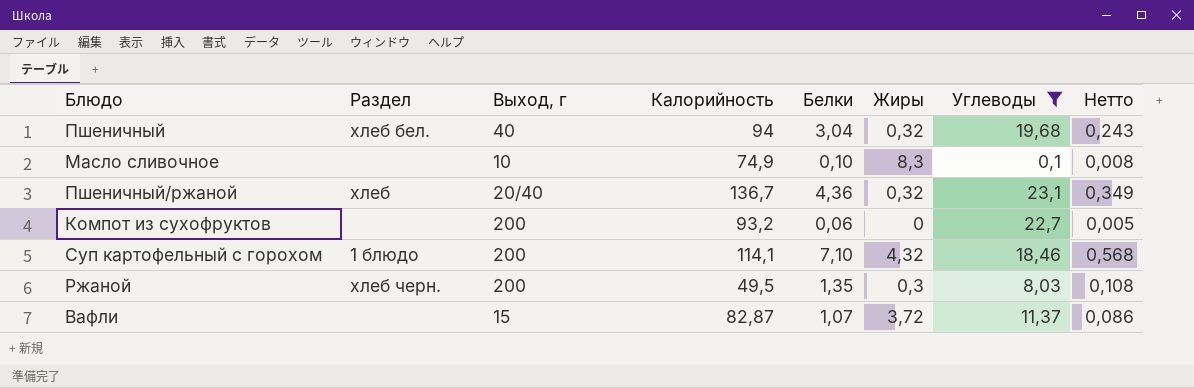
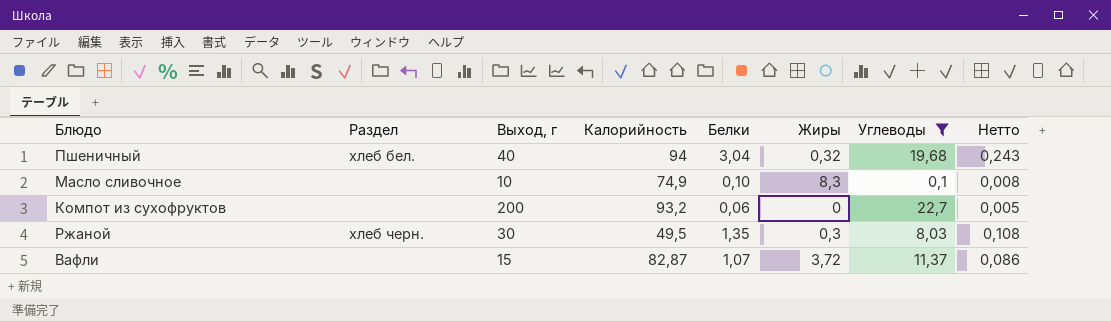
row Пшеничный/ржаной: хлеб | 20/40 | 136,7 | 4,36 | 0,32 | 23,1 | 0,349 -> none
row Суп картофельный с горохом: 1 блюдо | 200 | 114,1 | 7,10 | 4,32 | 18,46 | 0,568 -> none
Ржаной | Выход, г: 200 -> 30

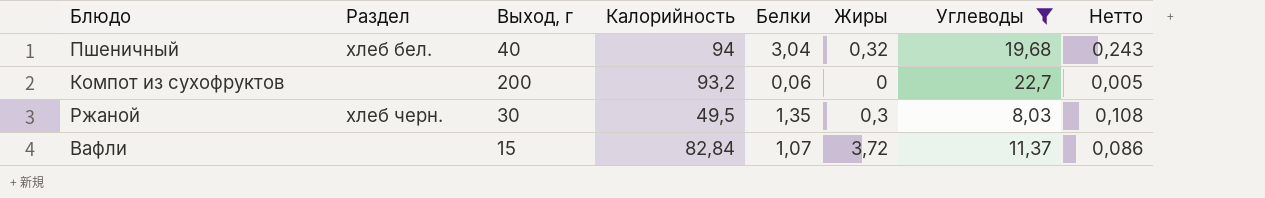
row Масло сливочное: none | 10 | 74,9 | 0,10 | 8,3 | 0,1 | 0,008 -> none
Вафли | Калорийность: 82,87 -> 82,84

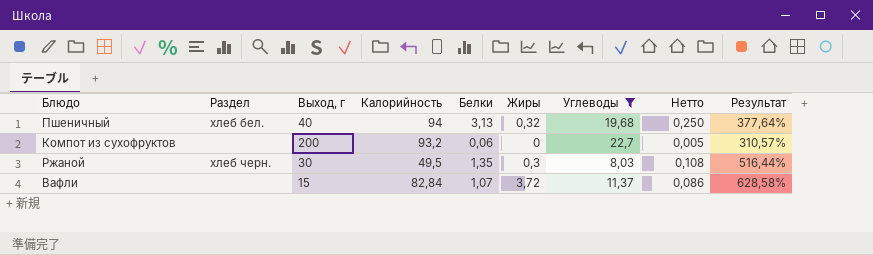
column Результат | formula: none -> ([Калорийность] - [Углеводы]) / [Углеводы]
Пшеничный | Белки: 3,04 -> 3,13
Пшеничный | Нетто: 0,243 -> 0,250

